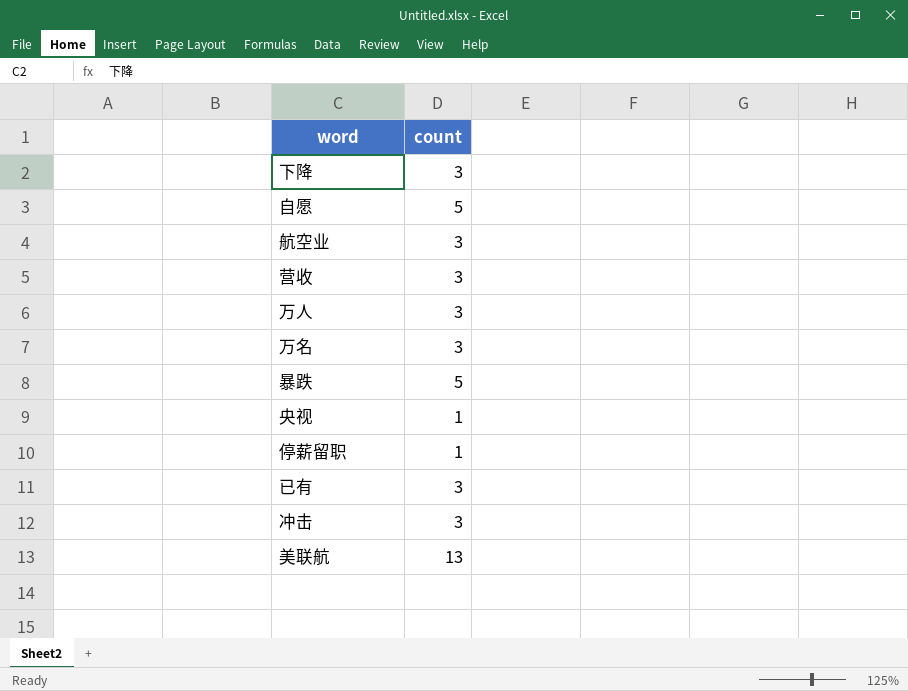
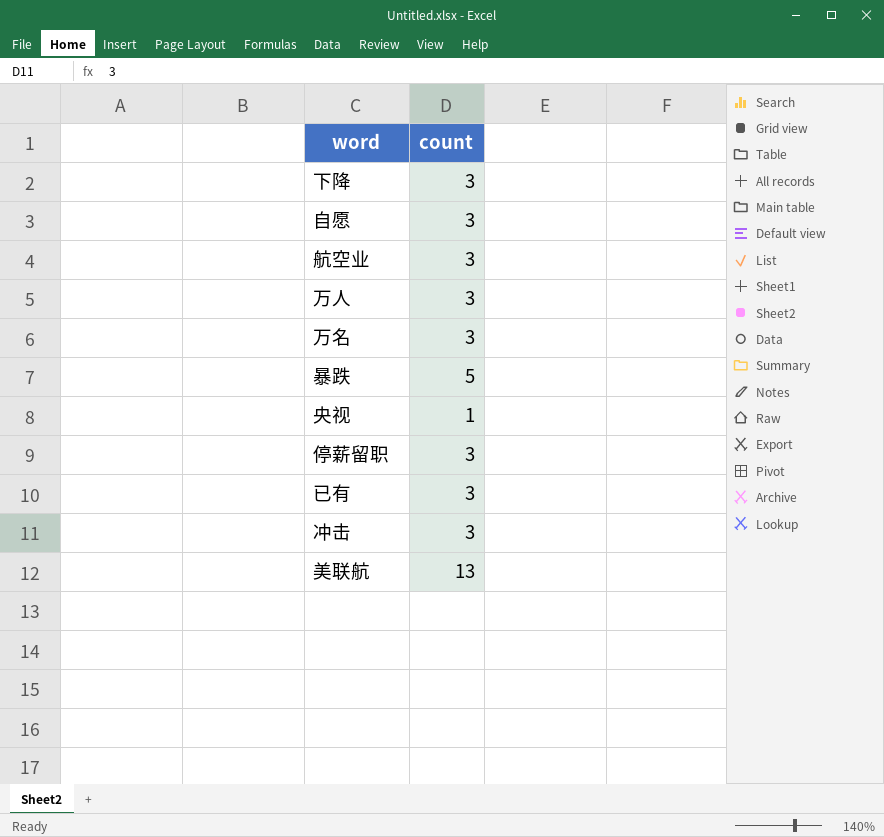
row 营收: 3 -> none
自愿 | count: 5 -> 3
停薪留职 | count: 1 -> 3

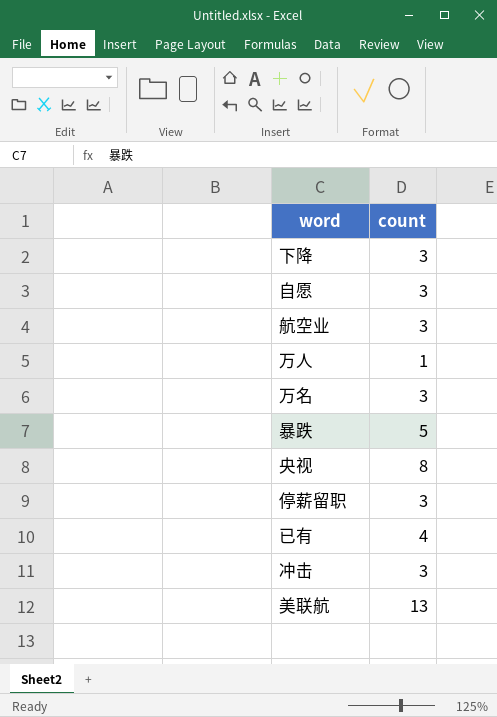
万人 | count: 3 -> 1
央视 | count: 1 -> 8
已有 | count: 3 -> 4

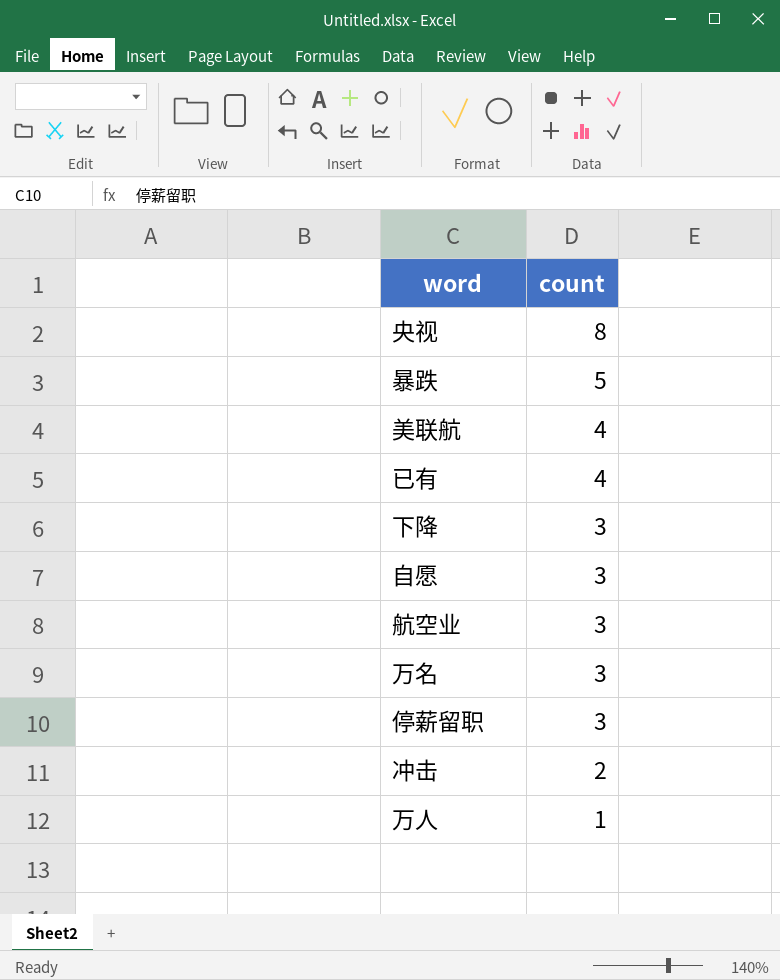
row order: none -> count descending
美联航 | count: 13 -> 4
冲击 | count: 3 -> 2

